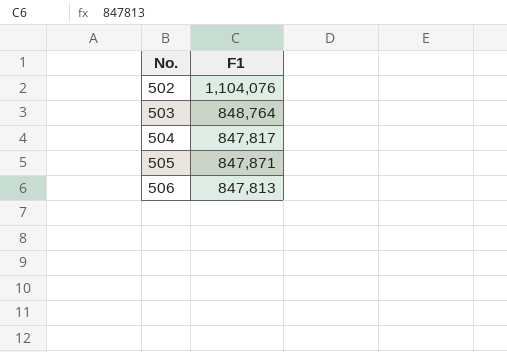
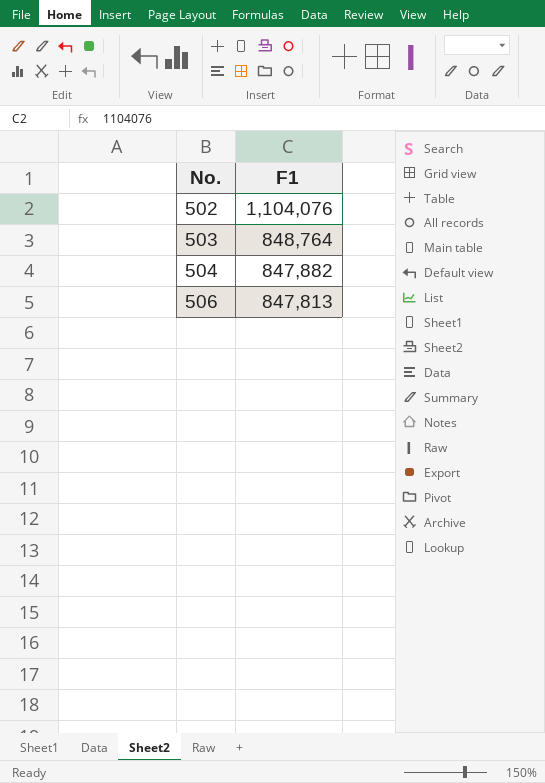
row 505: 847,871 -> none
504 | F1: 847,817 -> 847,882

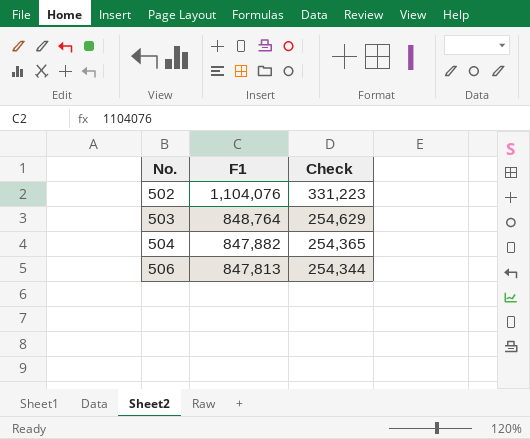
column Check | formula: none -> [F1] * 0.3

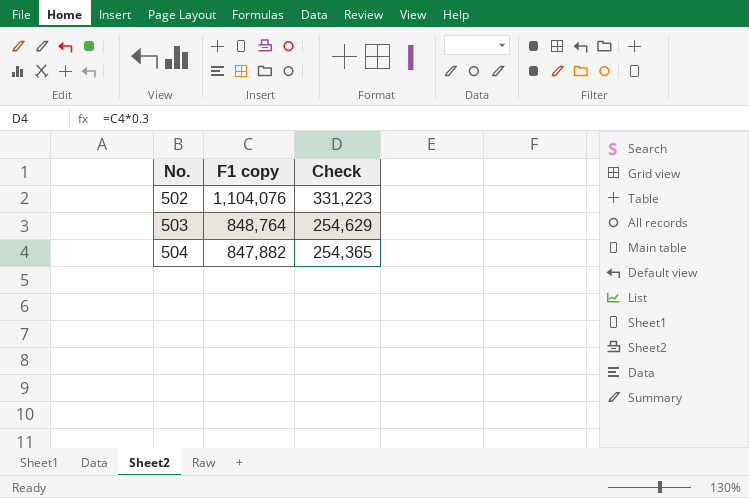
column name: F1 -> F1 copy
row 506: 847,813 | 254,344 -> none

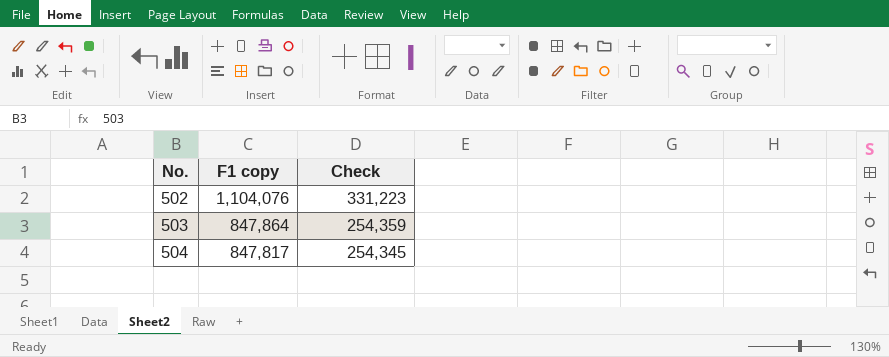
503 | F1 copy: 848,764 -> 847,864
503 | Check: 254,629 -> 254,359
504 | F1 copy: 847,882 -> 847,817
504 | Check: 254,365 -> 254,345

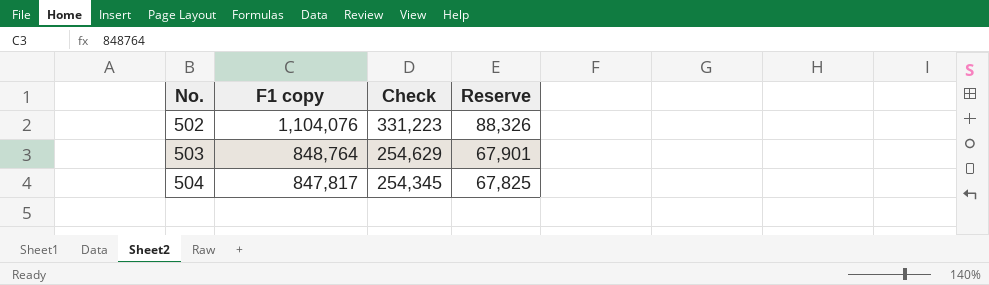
column Reserve | formula: none -> [F1 copy] * 0.08
503 | F1 copy: 847,864 -> 848,764
503 | Check: 254,359 -> 254,629

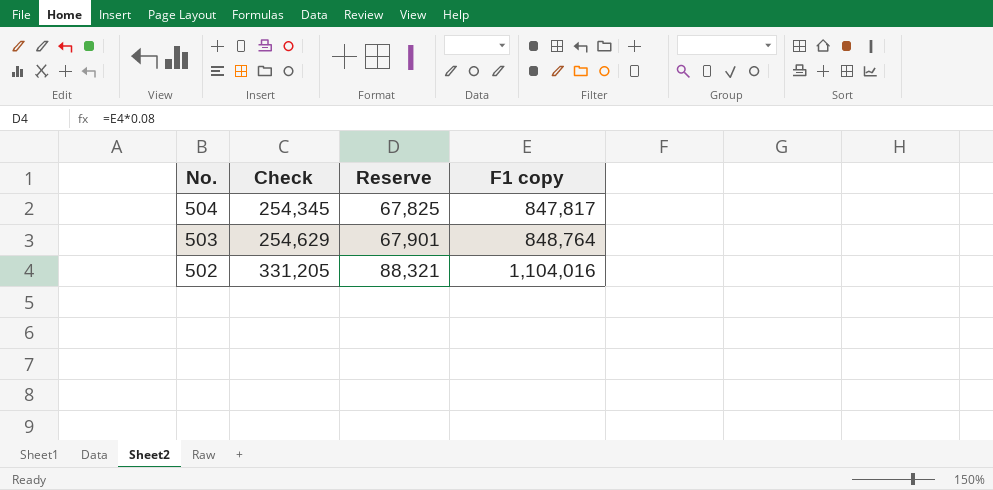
row order: No. ascending -> No. descending
column F1 copy | position: 2 -> 4
502 | Check: 331,223 -> 331,205
502 | Reserve: 88,326 -> 88,321
502 | F1 copy: 1,104,076 -> 1,104,016

